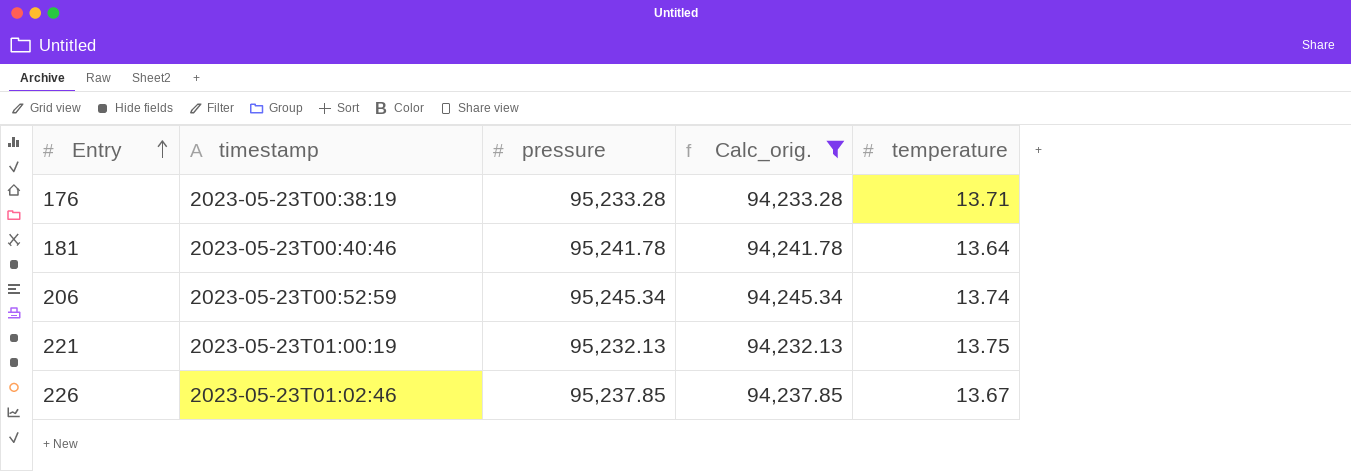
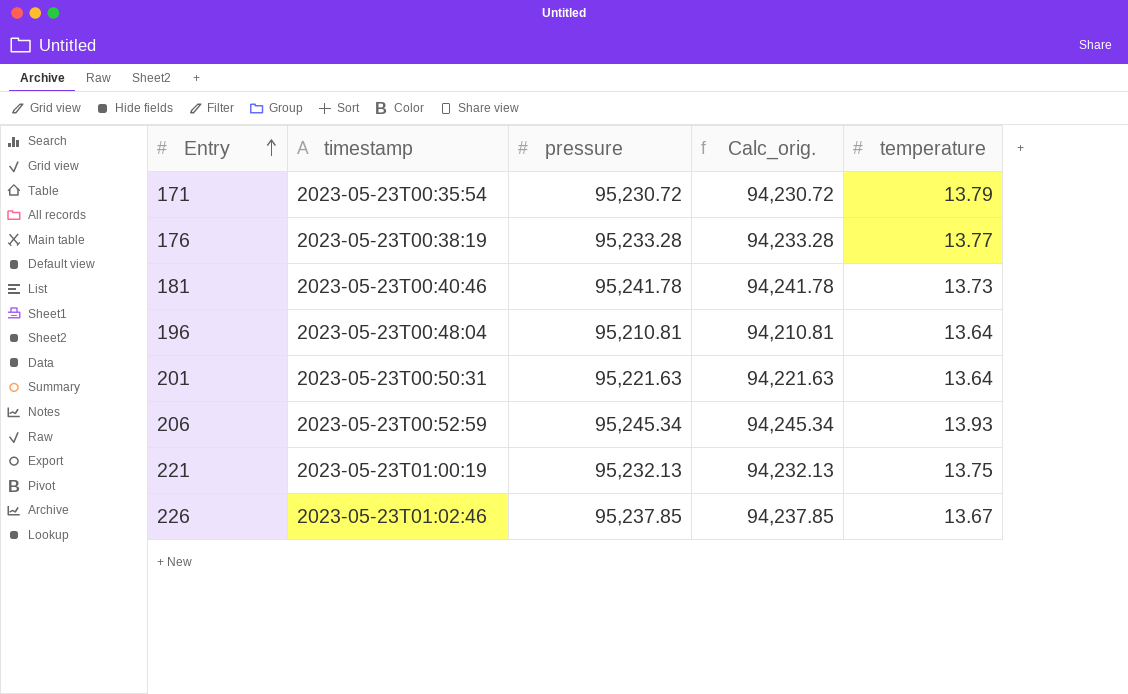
filter: Calc_orig. >= 94,232.13 -> none
176 | temperature: 13.71 -> 13.77
181 | temperature: 13.64 -> 13.73
206 | temperature: 13.74 -> 13.93

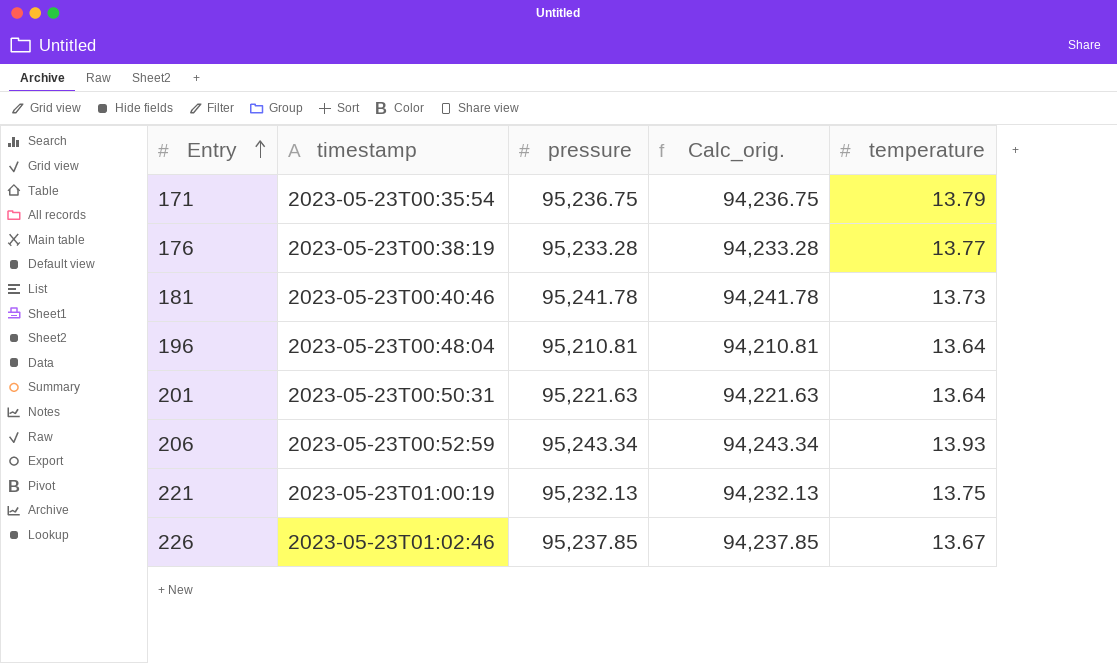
171 | pressure: 95,230.72 -> 95,236.75
171 | Calc_orig.: 94,230.72 -> 94,236.75
206 | pressure: 95,245.34 -> 95,243.34
206 | Calc_orig.: 94,245.34 -> 94,243.34

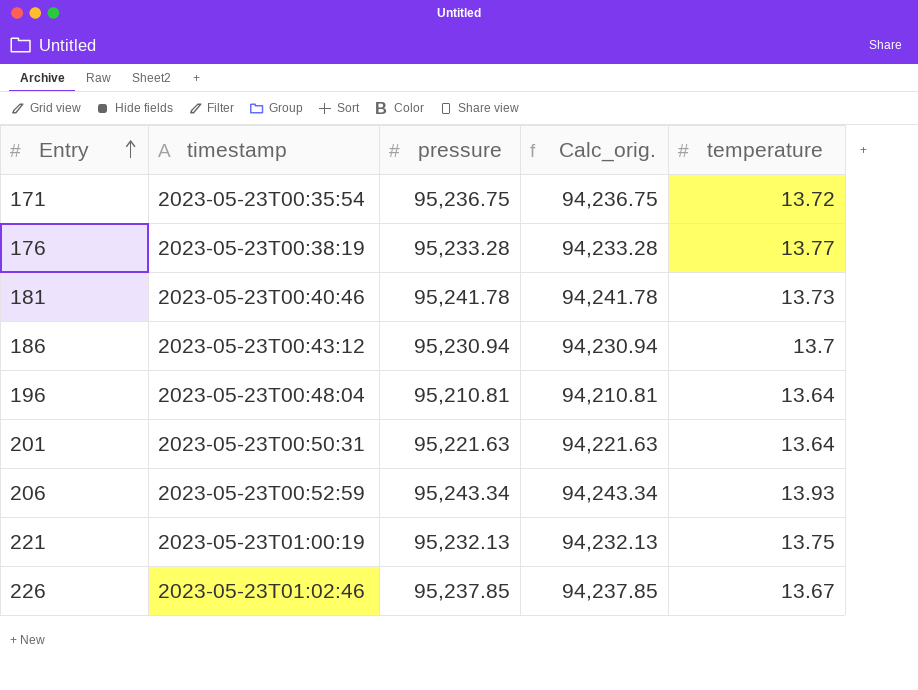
171 | temperature: 13.79 -> 13.72
row 186: none -> 2023-05-23T00:43:12 | 95,230.94 | 94,230.94 | 13.7

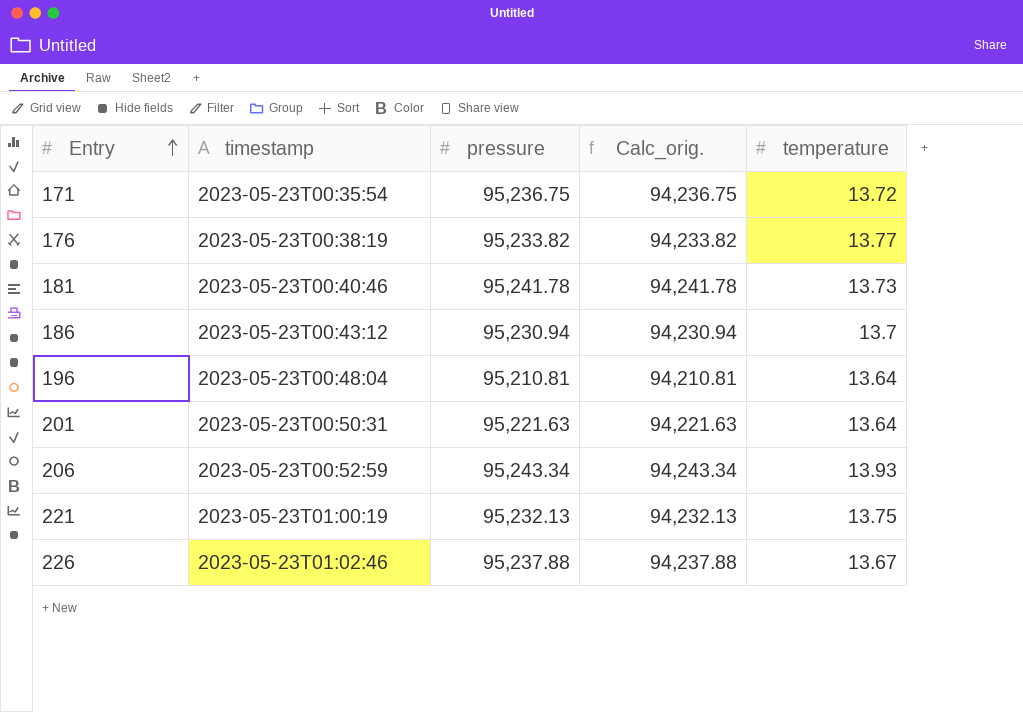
176 | pressure: 95,233.28 -> 95,233.82
176 | Calc_orig.: 94,233.28 -> 94,233.82
226 | pressure: 95,237.85 -> 95,237.88
226 | Calc_orig.: 94,237.85 -> 94,237.88

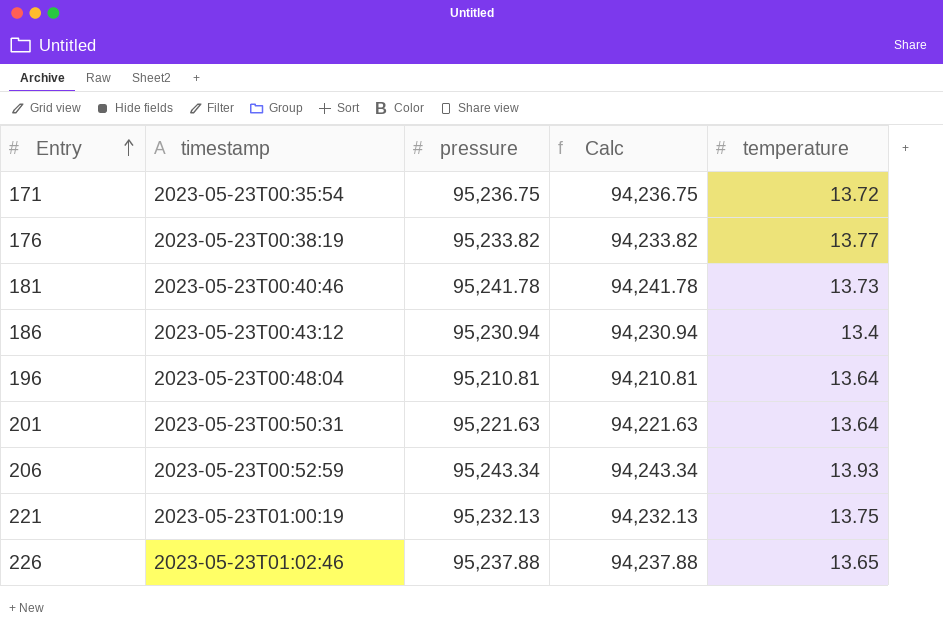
column name: Calc_orig. -> Calc
186 | temperature: 13.7 -> 13.4
226 | temperature: 13.67 -> 13.65

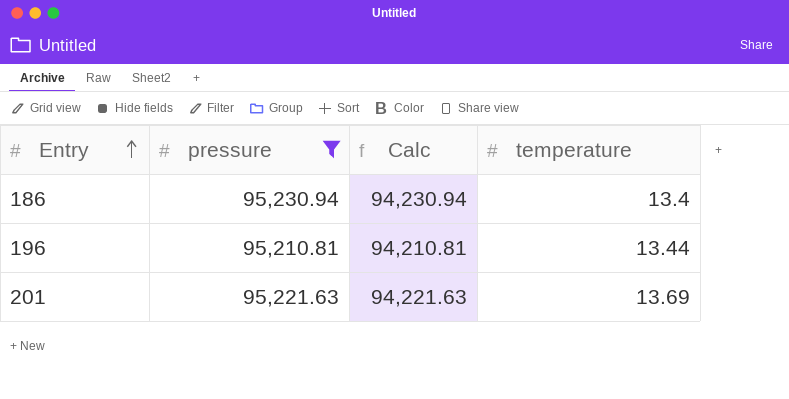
filter: none -> pressure <= 95,230.94
column timestamp | position: 2 -> none
196 | temperature: 13.64 -> 13.44
201 | temperature: 13.64 -> 13.69

